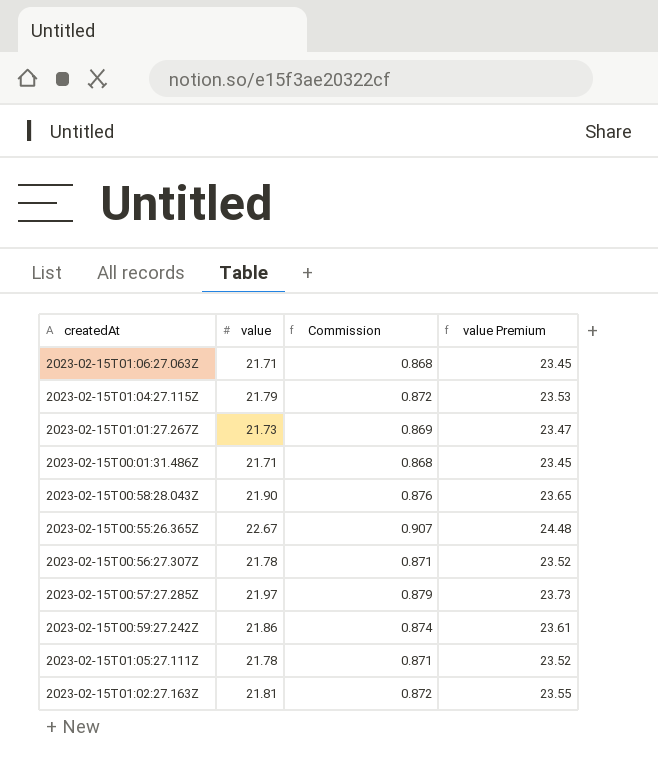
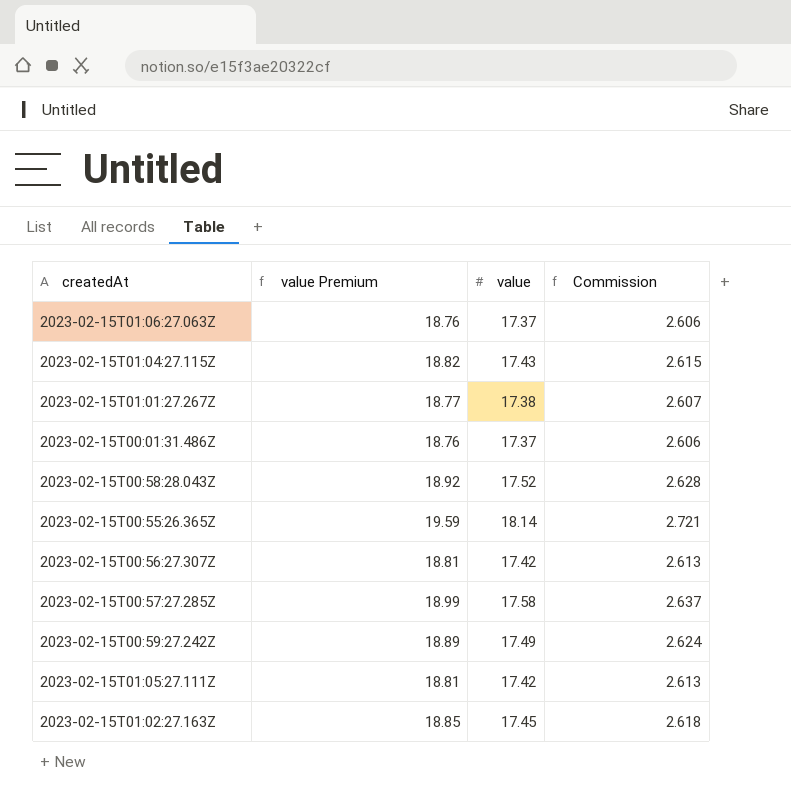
column value Premium | position: 4 -> 2
column Commission | formula: [value] * 0.04 -> [value] * 0.15
2023-02-15T01:06:27.063Z | value Premium: 23.45 -> 18.76
2023-02-15T01:06:27.063Z | value: 21.71 -> 17.37
2023-02-15T01:04:27.115Z | value Premium: 23.53 -> 18.82
2023-02-15T01:04:27.115Z | value: 21.79 -> 17.43
2023-02-15T01:01:27.267Z | value Premium: 23.47 -> 18.77
2023-02-15T01:01:27.267Z | value: 21.73 -> 17.38
2023-02-15T00:01:31.486Z | value Premium: 23.45 -> 18.76
2023-02-15T00:01:31.486Z | value: 21.71 -> 17.37
2023-02-15T00:58:28.043Z | value Premium: 23.65 -> 18.92
2023-02-15T00:58:28.043Z | value: 21.90 -> 17.52
2023-02-15T00:55:26.365Z | value Premium: 24.48 -> 19.59
2023-02-15T00:55:26.365Z | value: 22.67 -> 18.14
2023-02-15T00:56:27.307Z | value Premium: 23.52 -> 18.81
2023-02-15T00:56:27.307Z | value: 21.78 -> 17.42
2023-02-15T00:57:27.285Z | value Premium: 23.73 -> 18.99
2023-02-15T00:57:27.285Z | value: 21.97 -> 17.58
2023-02-15T00:59:27.242Z | value Premium: 23.61 -> 18.89
2023-02-15T00:59:27.242Z | value: 21.86 -> 17.49
2023-02-15T01:05:27.111Z | value Premium: 23.52 -> 18.81
2023-02-15T01:05:27.111Z | value: 21.78 -> 17.42
2023-02-15T01:02:27.163Z | value Premium: 23.55 -> 18.85
2023-02-15T01:02:27.163Z | value: 21.81 -> 17.45

